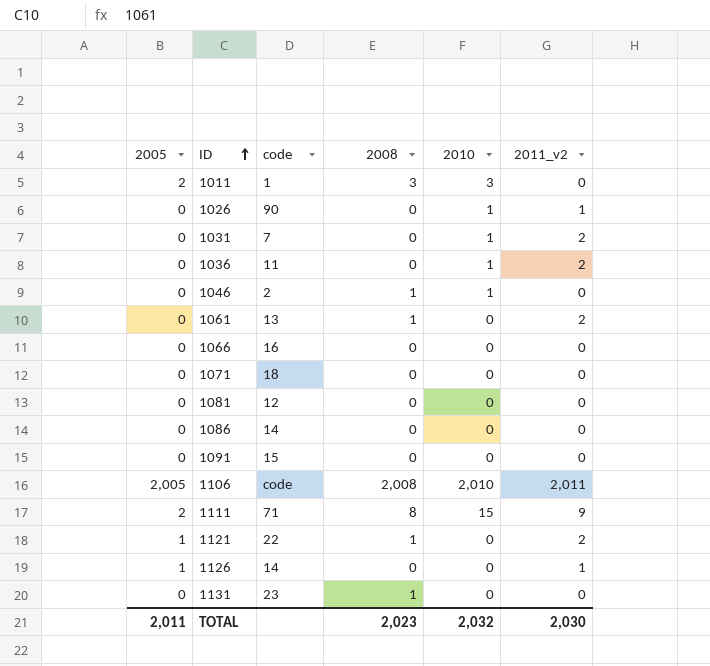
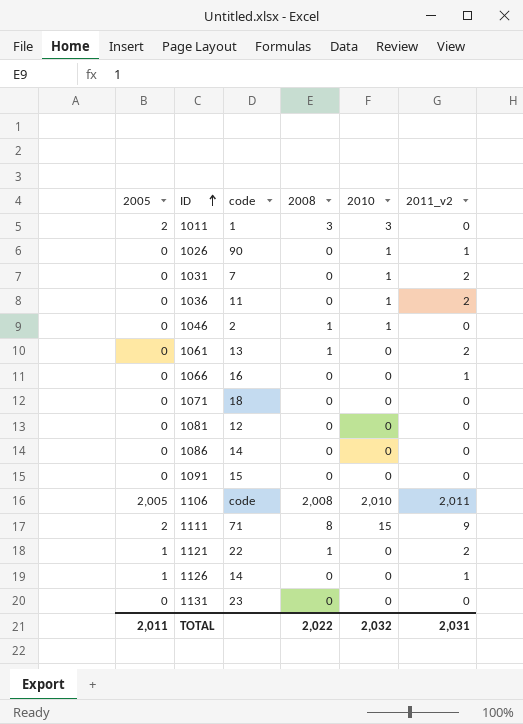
1066 | 2011_v2: 0 -> 1
1131 | 2008: 1 -> 0
TOTAL | 2008: 2,023 -> 2,022
TOTAL | 2011_v2: 2,030 -> 2,031

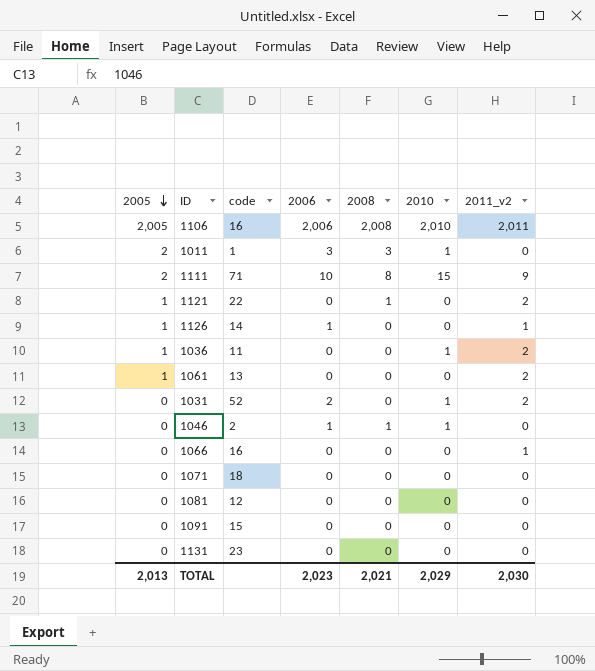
row order: ID ascending -> 2005 descending
column 2006 | position: none -> 4
row 1026: 0 | 90 | 0 | 1 | 1 -> none
row 1086: 0 | 14 | 0 | 0 | 0 -> none
1106 | code: code -> 16
1011 | 2010: 3 -> 1
1036 | 2005: 0 -> 1
1061 | 2005: 0 -> 1
1061 | 2008: 1 -> 0
1031 | code: 7 -> 52
TOTAL | 2005: 2,011 -> 2,013
TOTAL | 2008: 2,022 -> 2,021
TOTAL | 2010: 2,032 -> 2,029
TOTAL | 2011_v2: 2,031 -> 2,030

